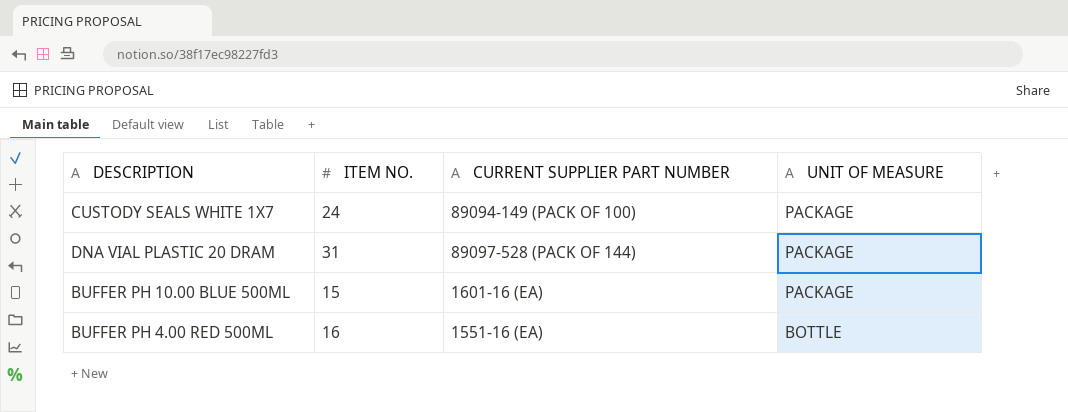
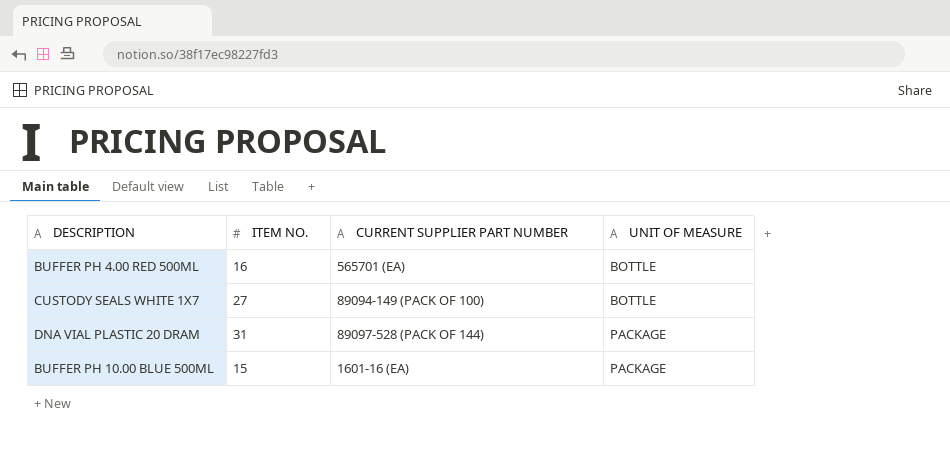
row order: UNIT OF MEASURE descending -> UNIT OF MEASURE ascending
BUFFER PH 4.00 RED 500ML | CURRENT SUPPLIER PART NUMBER: 1551-16 (EA) -> 565701 (EA)
CUSTODY SEALS WHITE 1X7 | ITEM NO.: 24 -> 27
CUSTODY SEALS WHITE 1X7 | UNIT OF MEASURE: PACKAGE -> BOTTLE

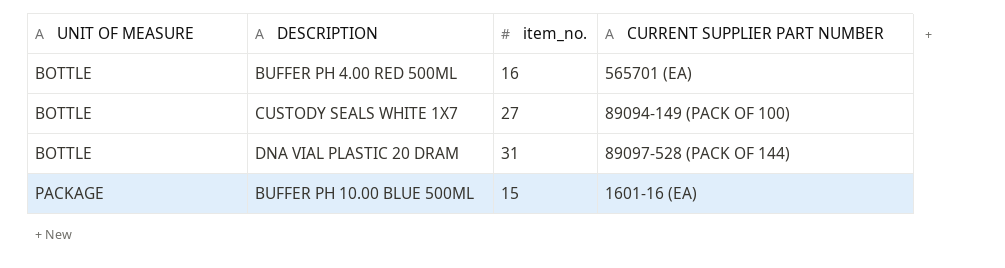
column UNIT OF MEASURE | position: 4 -> 1
column name: ITEM NO. -> item_no.
DNA VIAL PLASTIC 20 DRAM | UNIT OF MEASURE: PACKAGE -> BOTTLE

